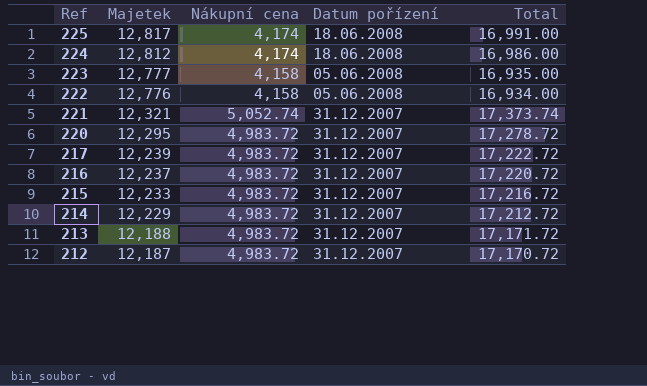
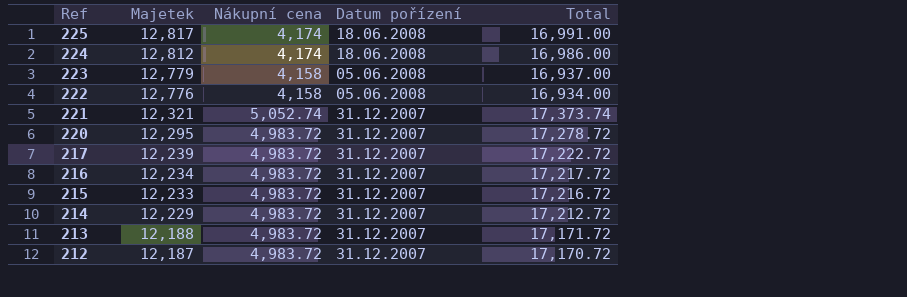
223 | Majetek: 12,777 -> 12,779
223 | Total: 16,935.00 -> 16,937.00
216 | Majetek: 12,237 -> 12,234
216 | Total: 17,220.72 -> 17,217.72

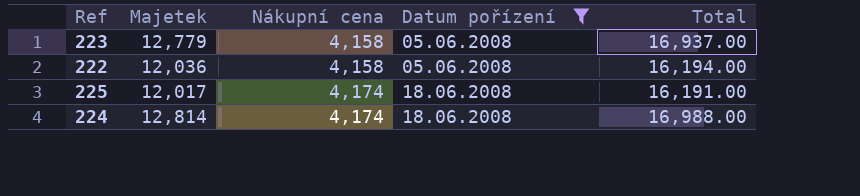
filter: none -> Datum pořízení != 31.12.2007
row order: Ref descending -> Nákupní cena ascending
222 | Majetek: 12,776 -> 12,036
222 | Total: 16,934.00 -> 16,194.00
225 | Majetek: 12,817 -> 12,017
225 | Total: 16,991.00 -> 16,191.00
224 | Majetek: 12,812 -> 12,814
224 | Total: 16,986.00 -> 16,988.00

